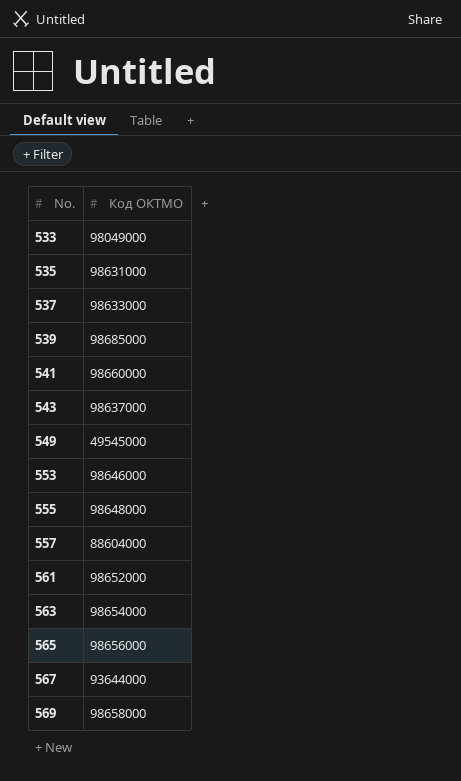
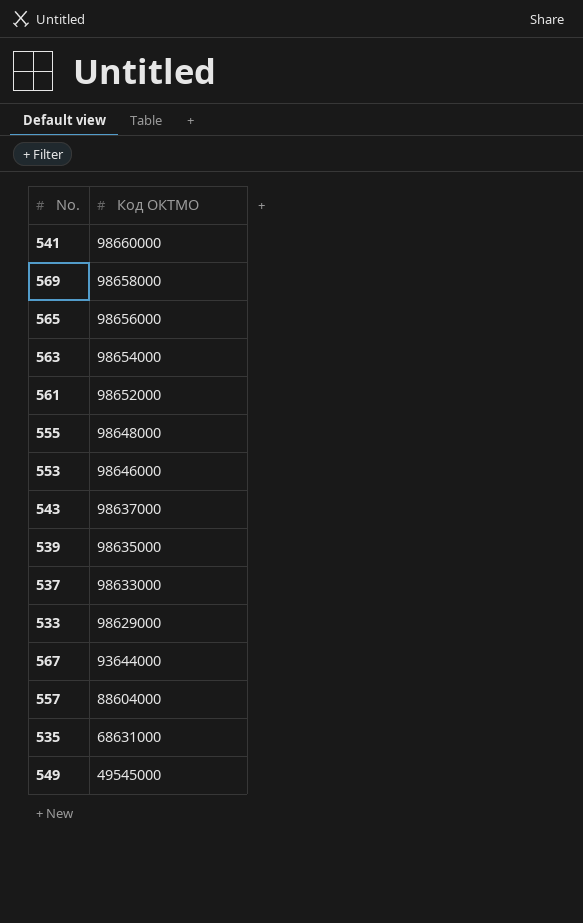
row order: No. ascending -> Код ОКТМО descending
539 | Код ОКТМО: 98685000 -> 98635000
533 | Код ОКТМО: 98049000 -> 98629000
535 | Код ОКТМО: 98631000 -> 68631000

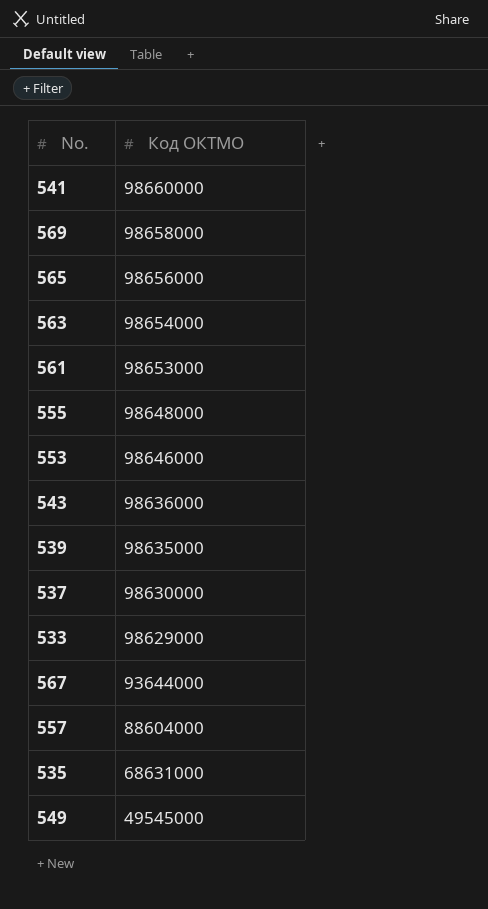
561 | Код ОКТМО: 98652000 -> 98653000
543 | Код ОКТМО: 98637000 -> 98636000
537 | Код ОКТМО: 98633000 -> 98630000

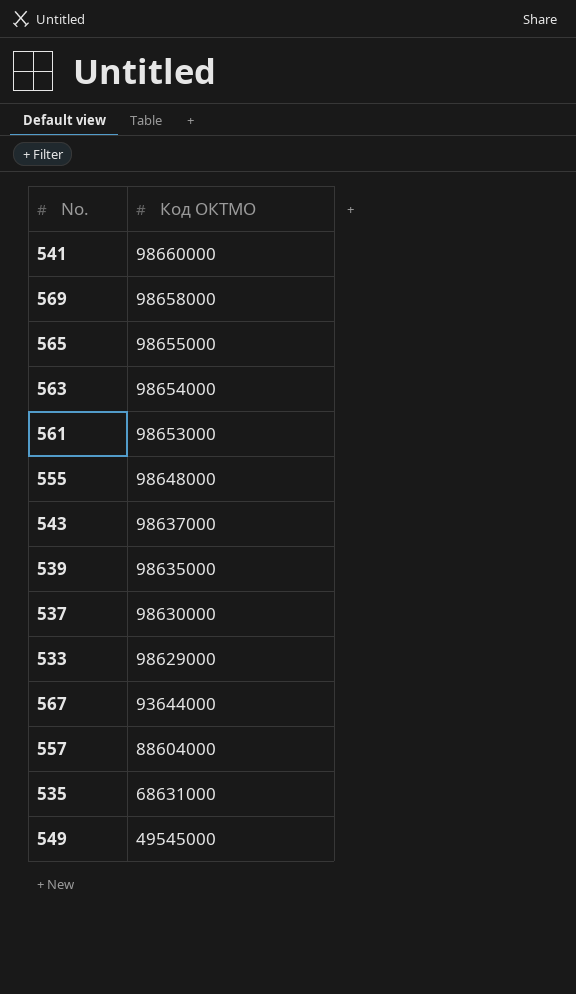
row 553: 98646000 -> none
565 | Код ОКТМО: 98656000 -> 98655000
543 | Код ОКТМО: 98636000 -> 98637000

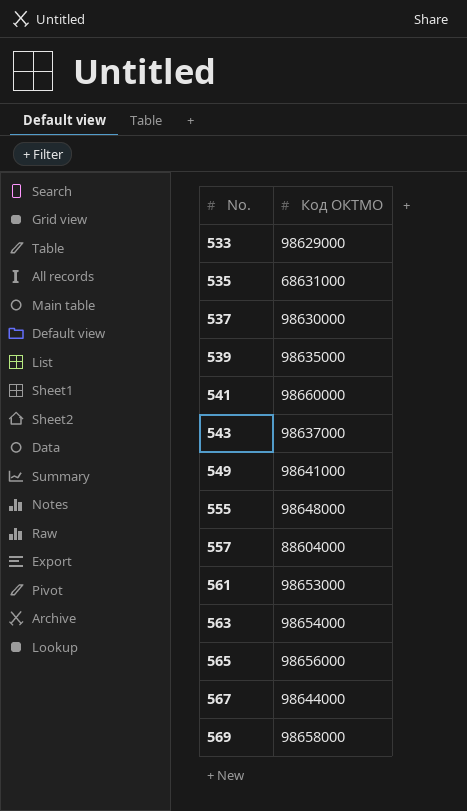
row order: Код ОКТМО descending -> No. ascending
549 | Код ОКТМО: 49545000 -> 98641000
565 | Код ОКТМО: 98655000 -> 98656000
567 | Код ОКТМО: 93644000 -> 98644000

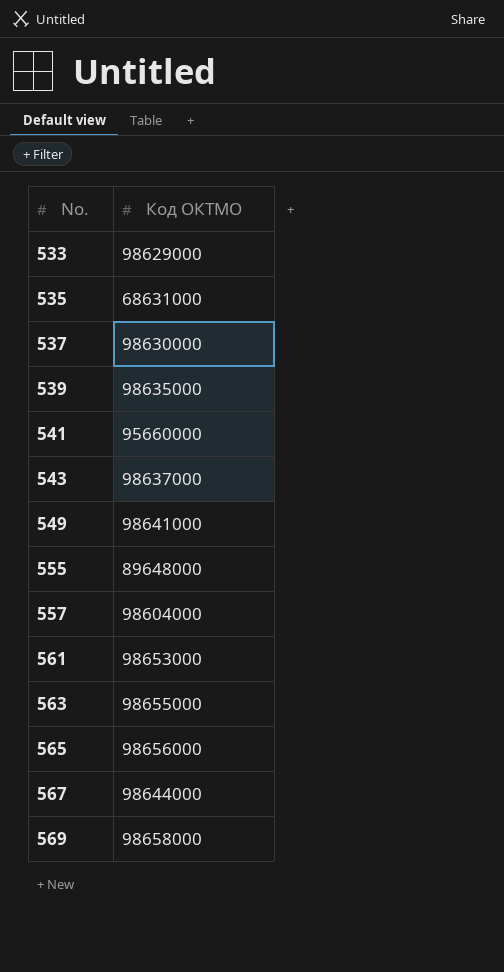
541 | Код ОКТМО: 98660000 -> 95660000
555 | Код ОКТМО: 98648000 -> 89648000
557 | Код ОКТМО: 88604000 -> 98604000
563 | Код ОКТМО: 98654000 -> 98655000

